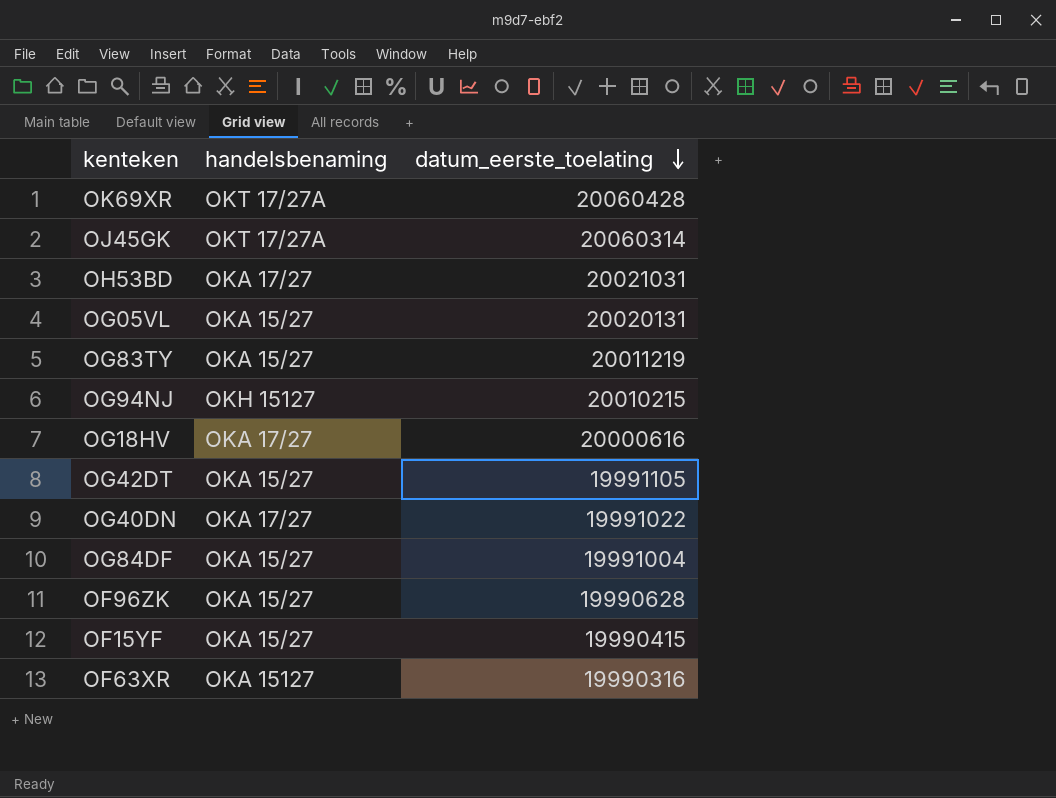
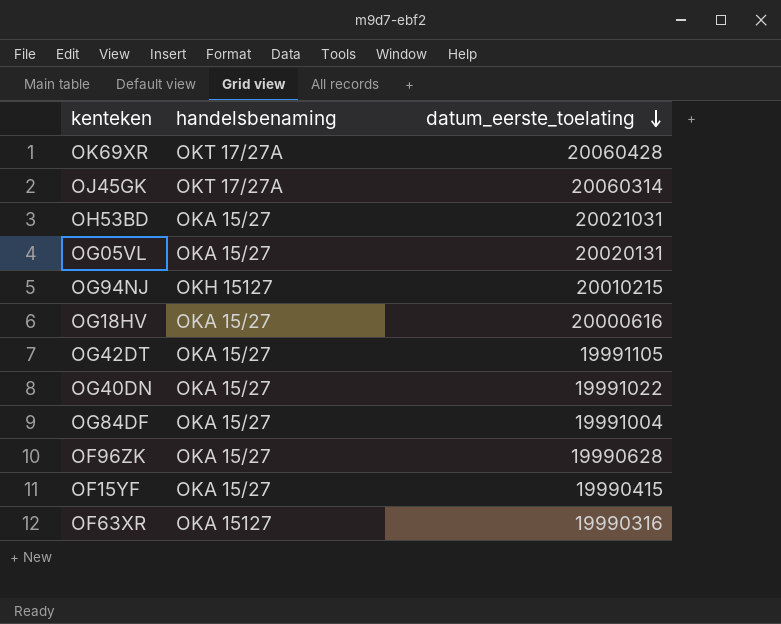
row OG83TY: OKA 15/27 | 20011219 -> none
OH53BD | handelsbenaming: OKA 17/27 -> OKA 15/27
OG18HV | handelsbenaming: OKA 17/27 -> OKA 15/27
OG40DN | handelsbenaming: OKA 17/27 -> OKA 15/27

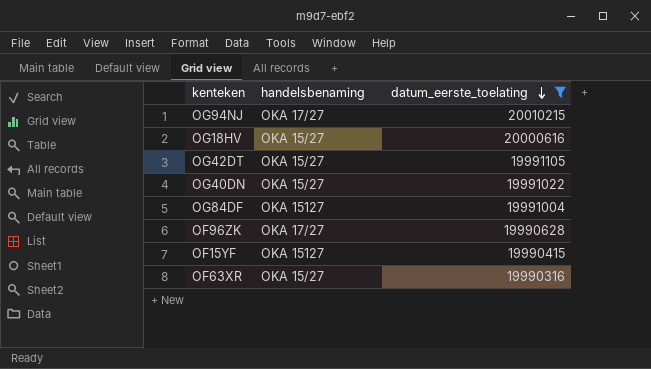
filter: none -> datum_eerste_toelating <= 20010215
OG94NJ | handelsbenaming: OKH 15127 -> OKA 17/27
OG84DF | handelsbenaming: OKA 15/27 -> OKA 15127
OF96ZK | handelsbenaming: OKA 15/27 -> OKA 17/27
OF15YF | handelsbenaming: OKA 15/27 -> OKA 15127
OF63XR | handelsbenaming: OKA 15127 -> OKA 15/27

